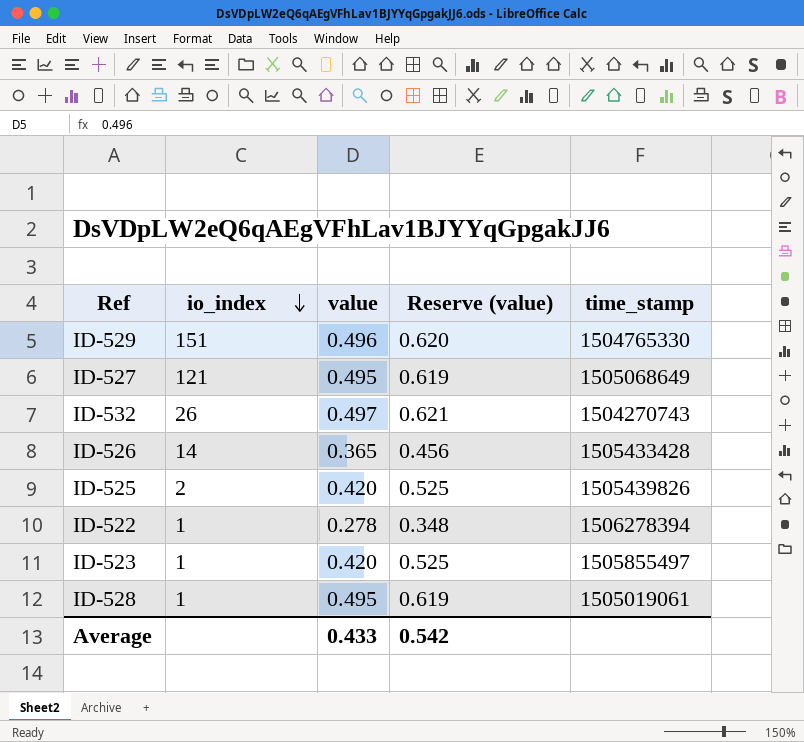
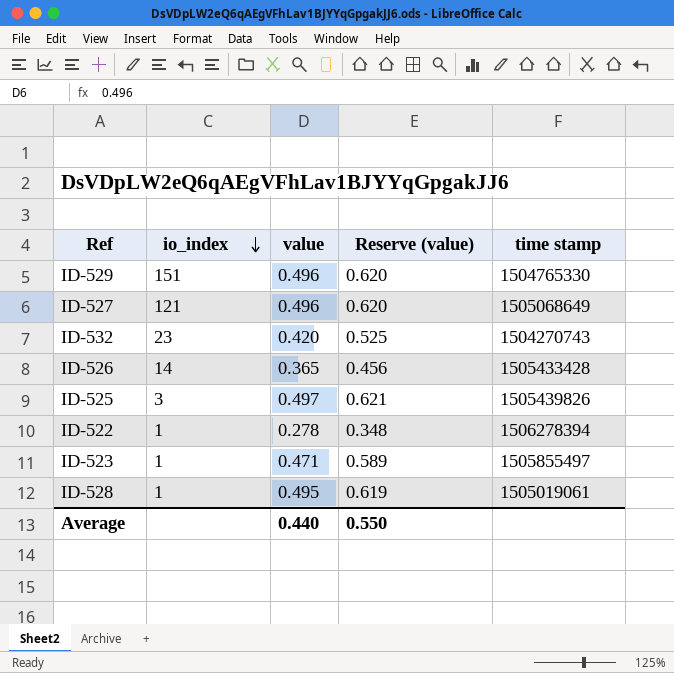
column name: time_stamp -> time stamp
ID-527 | value: 0.495 -> 0.496
ID-527 | Reserve (value): 0.619 -> 0.620
ID-532 | io_index: 26 -> 23
ID-532 | value: 0.497 -> 0.420
ID-532 | Reserve (value): 0.621 -> 0.525
ID-525 | io_index: 2 -> 3
ID-525 | value: 0.420 -> 0.497
ID-525 | Reserve (value): 0.525 -> 0.621
ID-523 | value: 0.420 -> 0.471
ID-523 | Reserve (value): 0.525 -> 0.589
Average | value: 0.433 -> 0.440
Average | Reserve (value): 0.542 -> 0.550

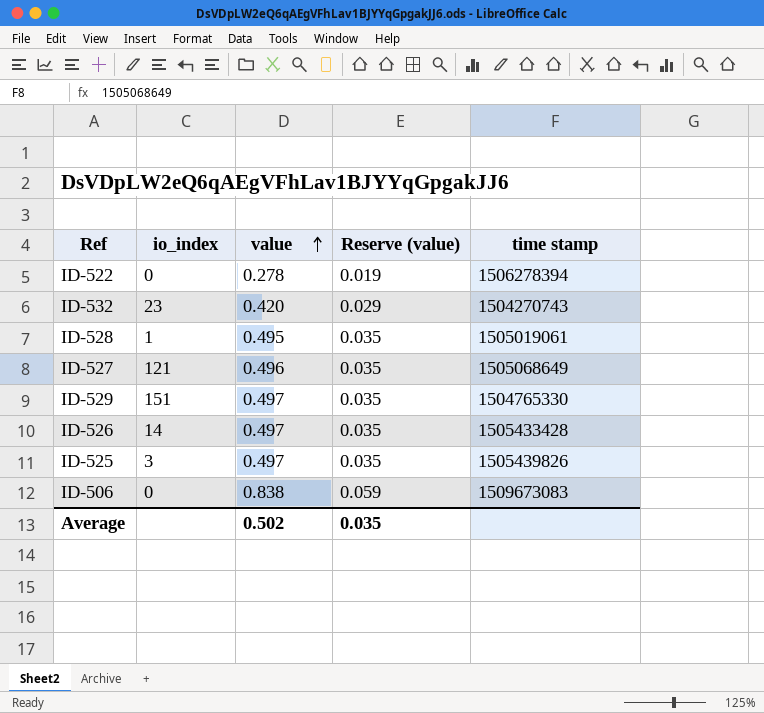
row order: io_index descending -> value ascending
column Reserve (value) | formula: [value] * 1.25 -> [value] * 0.07
row ID-523: 1 | 0.471 | 0.589 | 1505855497 -> none
ID-522 | io_index: 1 -> 0
ID-529 | value: 0.496 -> 0.497
ID-526 | value: 0.365 -> 0.497
row ID-506: none -> 0 | 0.838 | 0.059 | 1509673083
Average | value: 0.440 -> 0.502
Average | Reserve (value): 0.550 -> 0.035

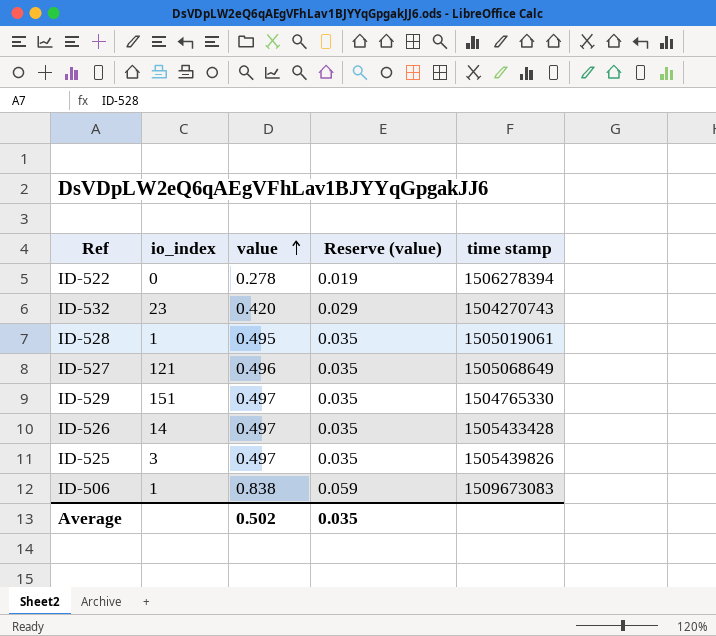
ID-506 | io_index: 0 -> 1

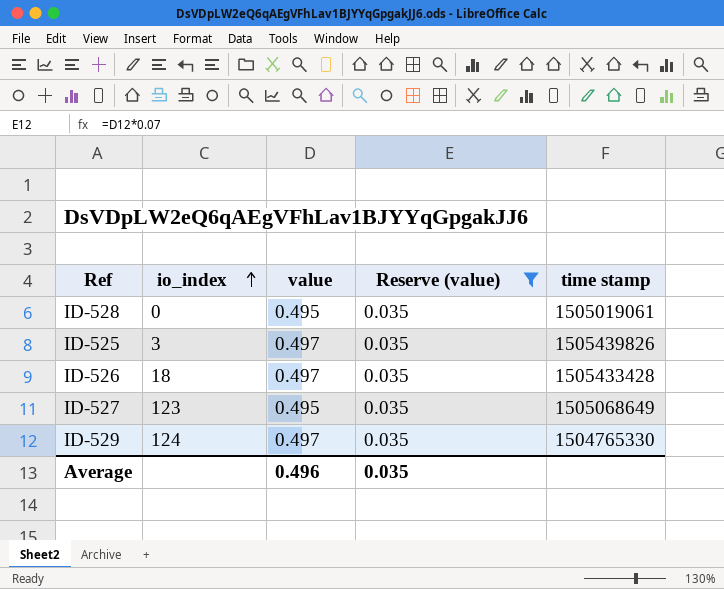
filter: none -> Reserve (value) = 0.035
row order: value ascending -> io_index ascending
ID-528 | io_index: 1 -> 0
ID-526 | io_index: 14 -> 18
ID-527 | io_index: 121 -> 123
ID-527 | value: 0.496 -> 0.495
ID-529 | io_index: 151 -> 124
Average | value: 0.502 -> 0.496

